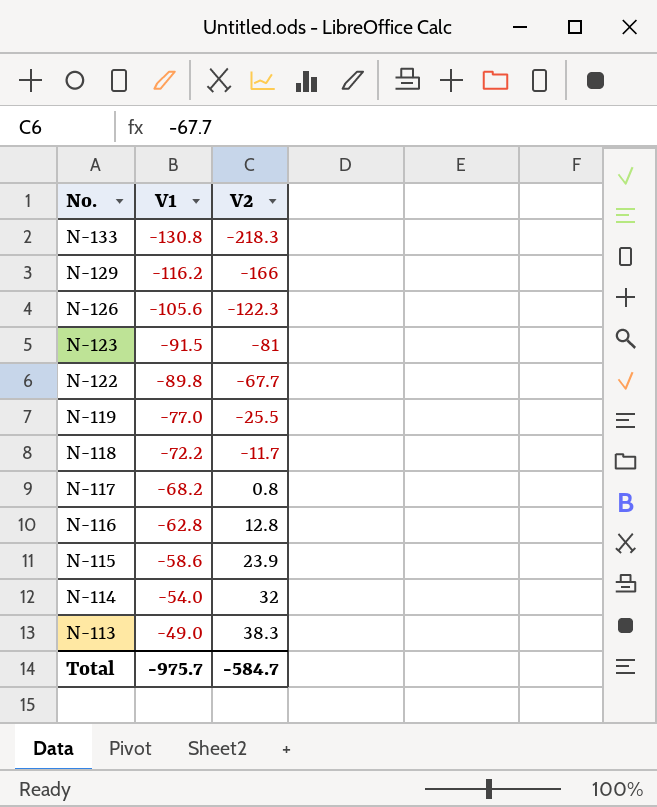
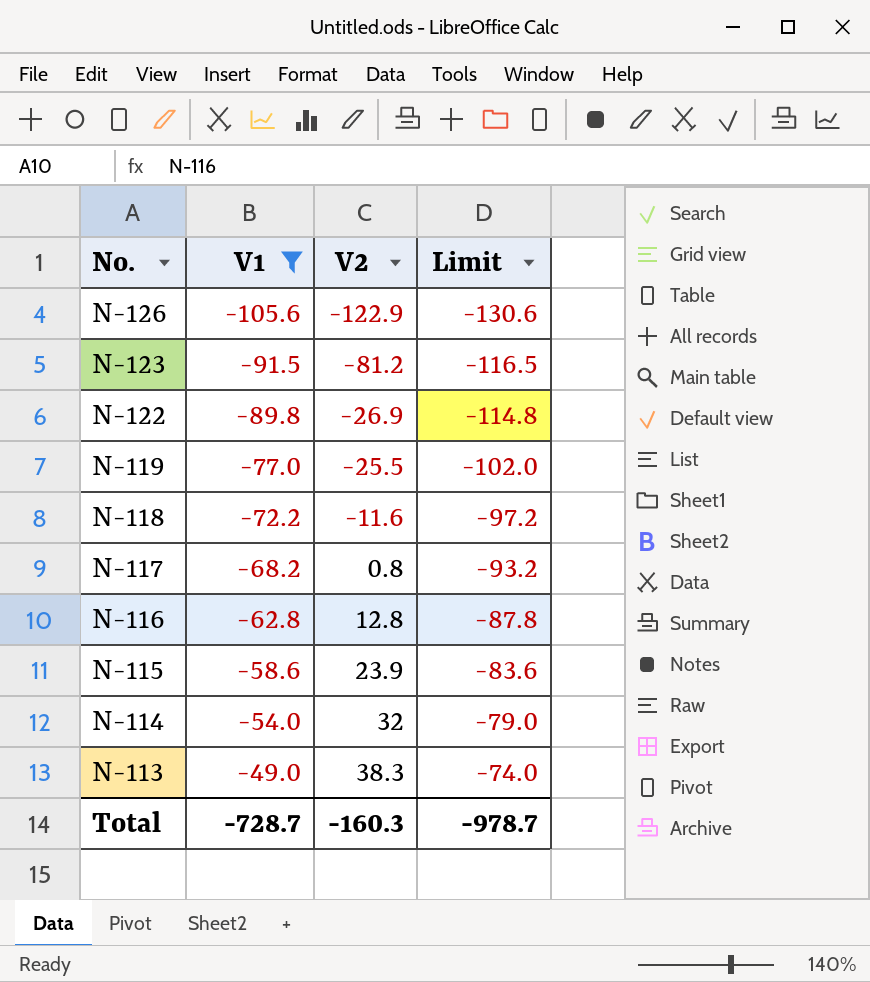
filter: none -> V1 >= -105.6
column Limit | formula: none -> [V1] - 25
N-126 | V2: -122.3 -> -122.9
N-123 | V2: -81 -> -81.2
N-122 | V2: -67.7 -> -26.9
N-118 | V2: -11.7 -> -11.6
Total | V1: -975.7 -> -728.7
Total | V2: -584.7 -> -160.3

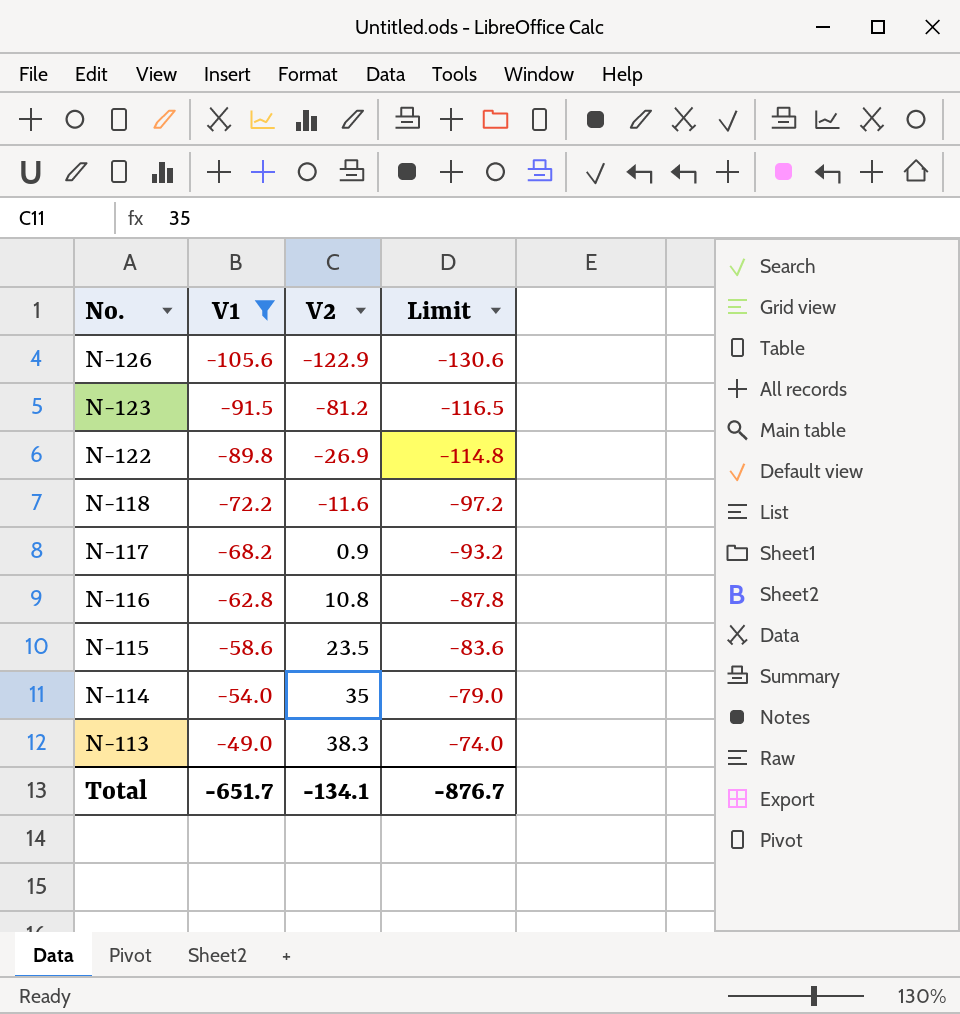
row N-119: -77.0 | -25.5 | -102.0 -> none
N-117 | V2: 0.8 -> 0.9
N-116 | V2: 12.8 -> 10.8
N-115 | V2: 23.9 -> 23.5
N-114 | V2: 32 -> 35
Total | V1: -728.7 -> -651.7
Total | V2: -160.3 -> -134.1
Total | Limit: -978.7 -> -876.7

